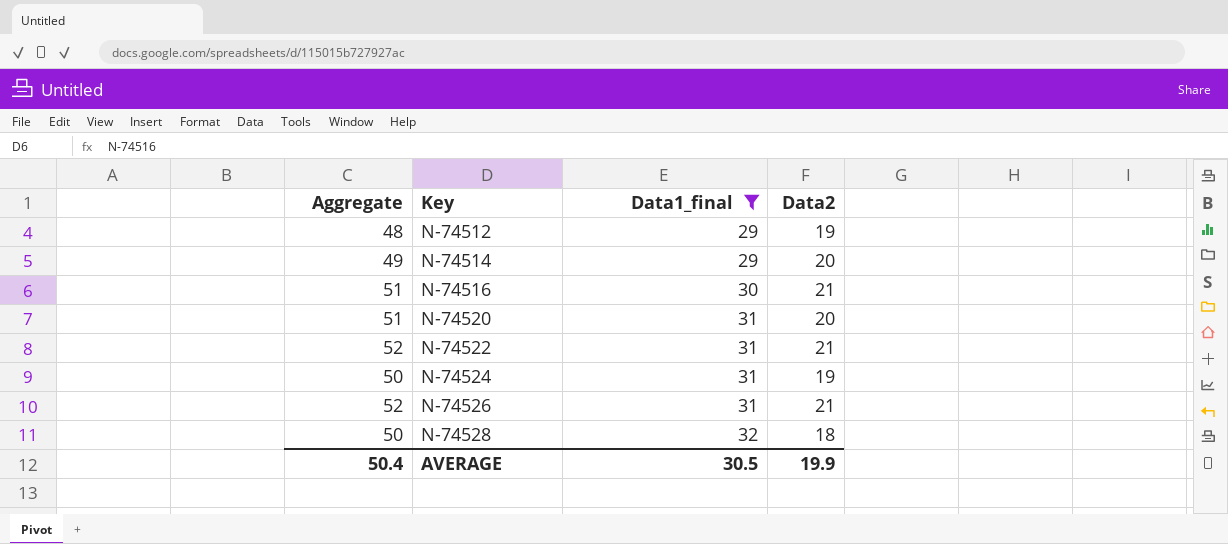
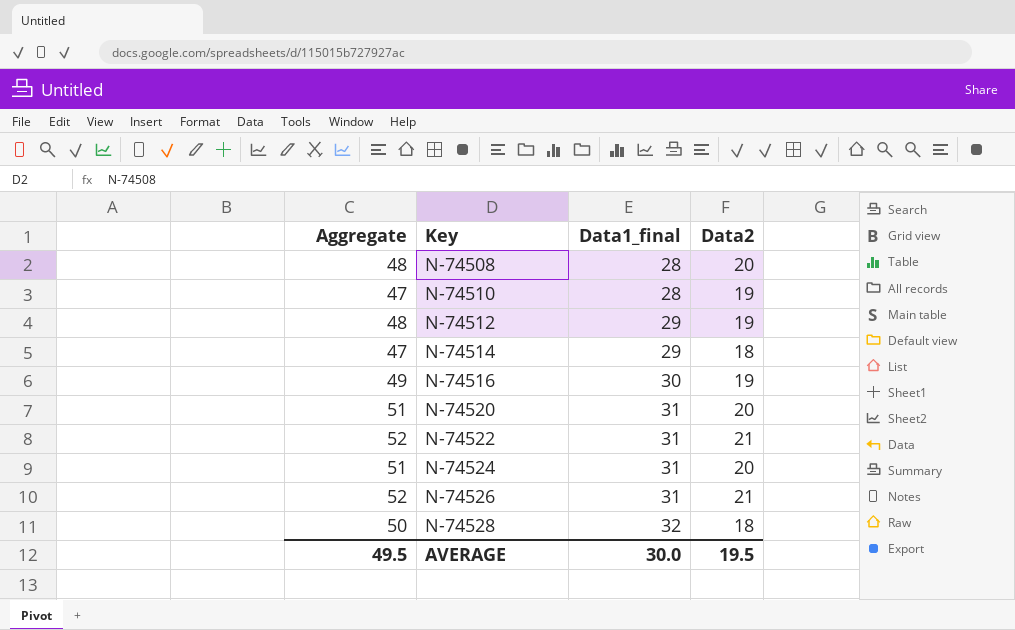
filter: Data1_final != 28 -> none
N-74514 | Aggregate: 49 -> 47
N-74514 | Data2: 20 -> 18
N-74516 | Aggregate: 51 -> 49
N-74516 | Data2: 21 -> 19
N-74524 | Aggregate: 50 -> 51
N-74524 | Data2: 19 -> 20
AVERAGE | Aggregate: 50.4 -> 49.5
AVERAGE | Data1_final: 30.5 -> 30.0
AVERAGE | Data2: 19.9 -> 19.5

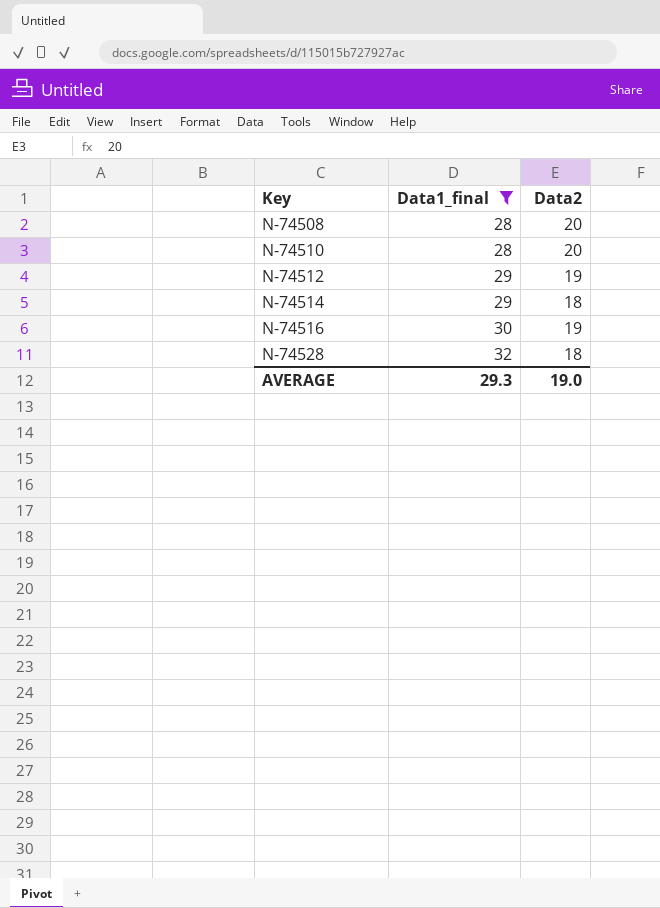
filter: none -> Data1_final != 31
column Aggregate | formula: [Data1_final] + [Data2] -> none
N-74510 | Data2: 19 -> 20
AVERAGE | Data1_final: 30.0 -> 29.3
AVERAGE | Data2: 19.5 -> 19.0

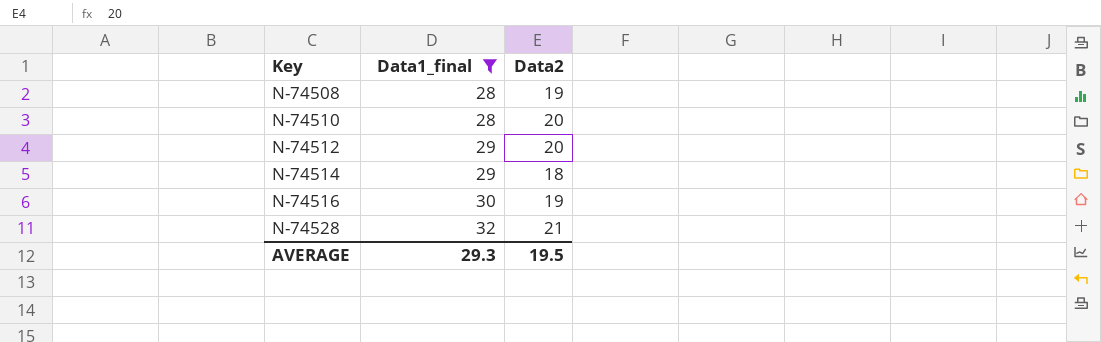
N-74508 | Data2: 20 -> 19
N-74512 | Data2: 19 -> 20
N-74528 | Data2: 18 -> 21
AVERAGE | Data2: 19.0 -> 19.5

